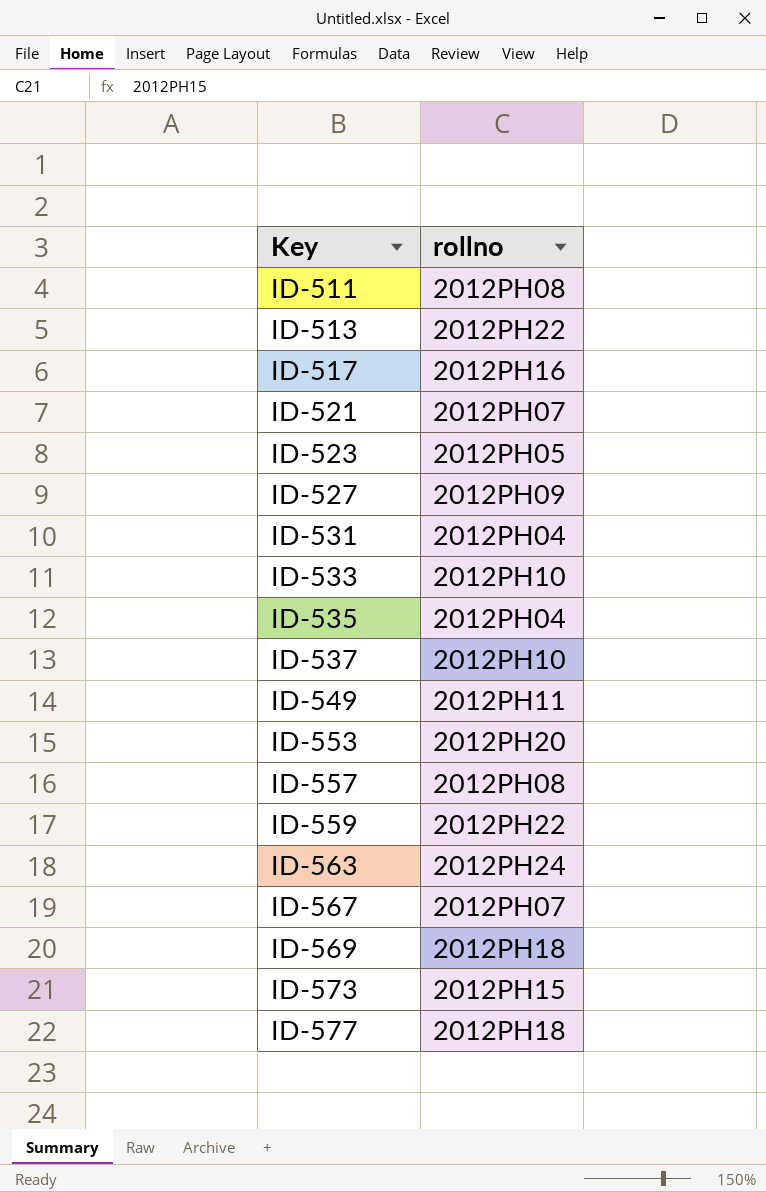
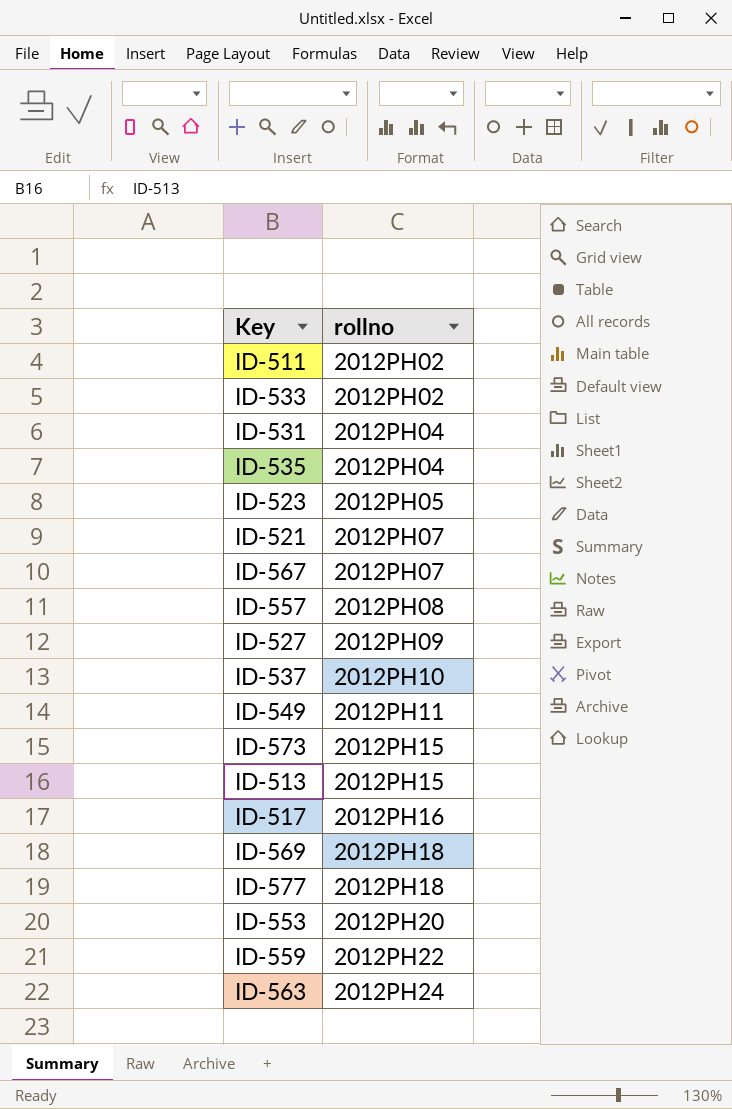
row order: Key ascending -> rollno ascending
ID-511 | rollno: 2012PH08 -> 2012PH02
ID-533 | rollno: 2012PH10 -> 2012PH02
ID-513 | rollno: 2012PH22 -> 2012PH15

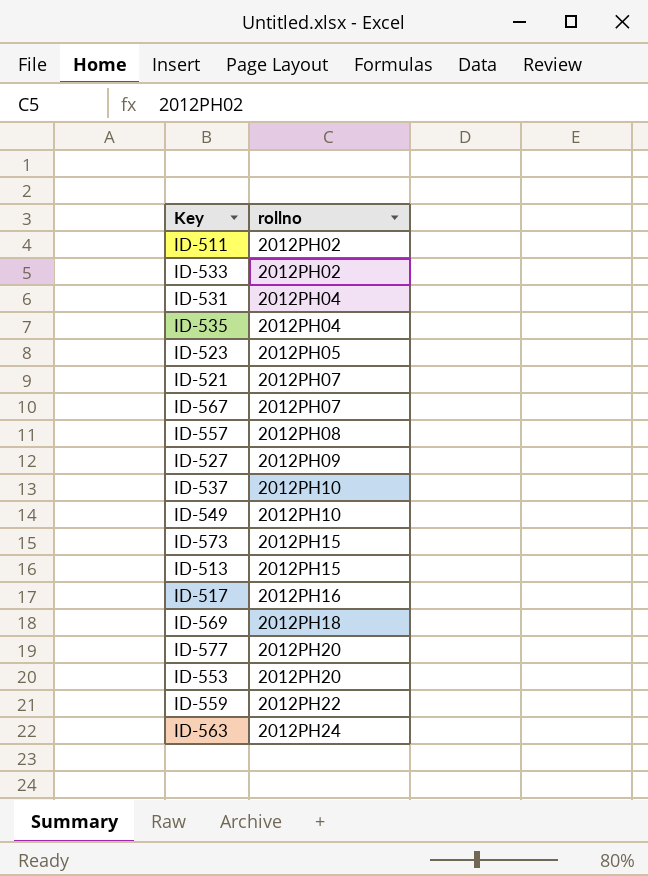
ID-549 | rollno: 2012PH11 -> 2012PH10
ID-577 | rollno: 2012PH18 -> 2012PH20

